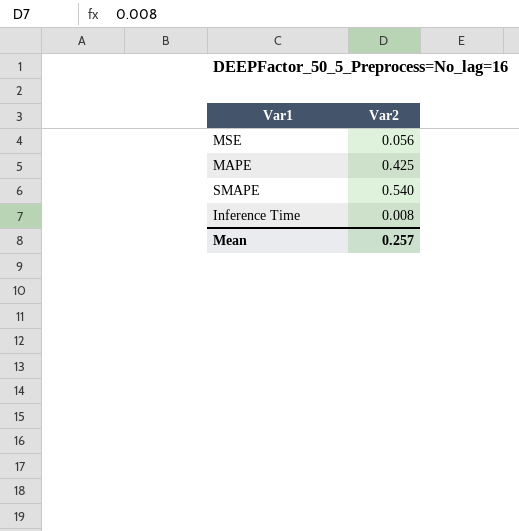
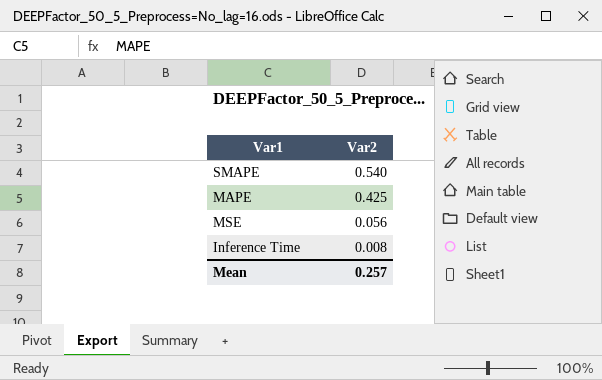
row order: none -> Var2 descending

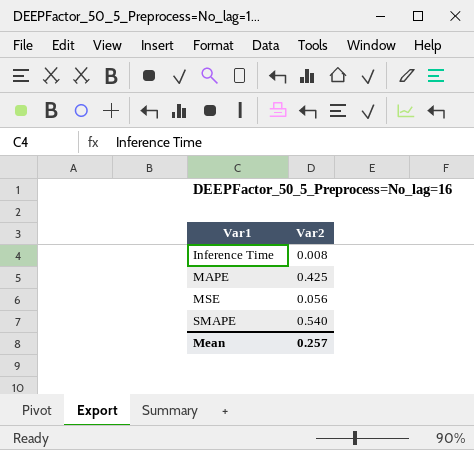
row order: Var2 descending -> Var1 ascending

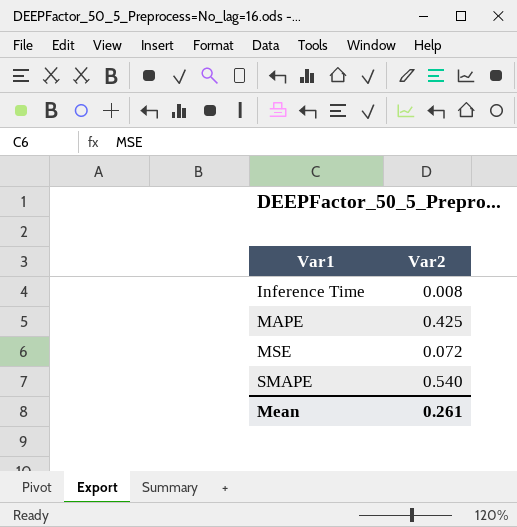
MSE | Var2: 0.056 -> 0.072
Mean | Var2: 0.257 -> 0.261

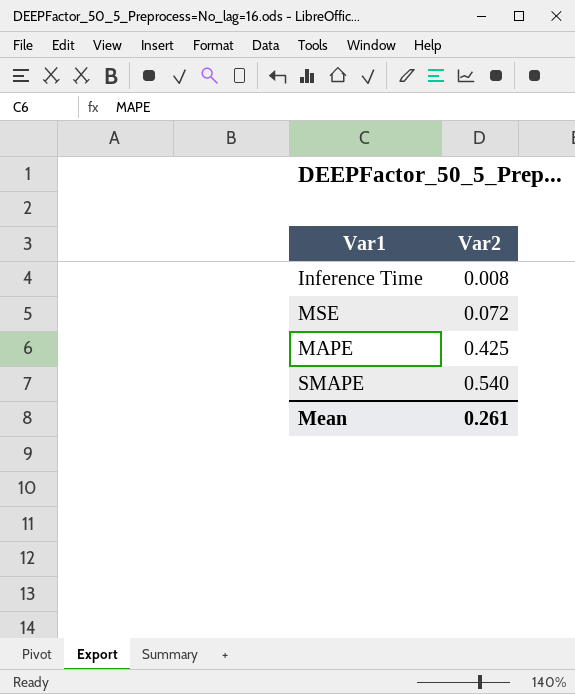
row order: Var1 ascending -> Var2 ascending

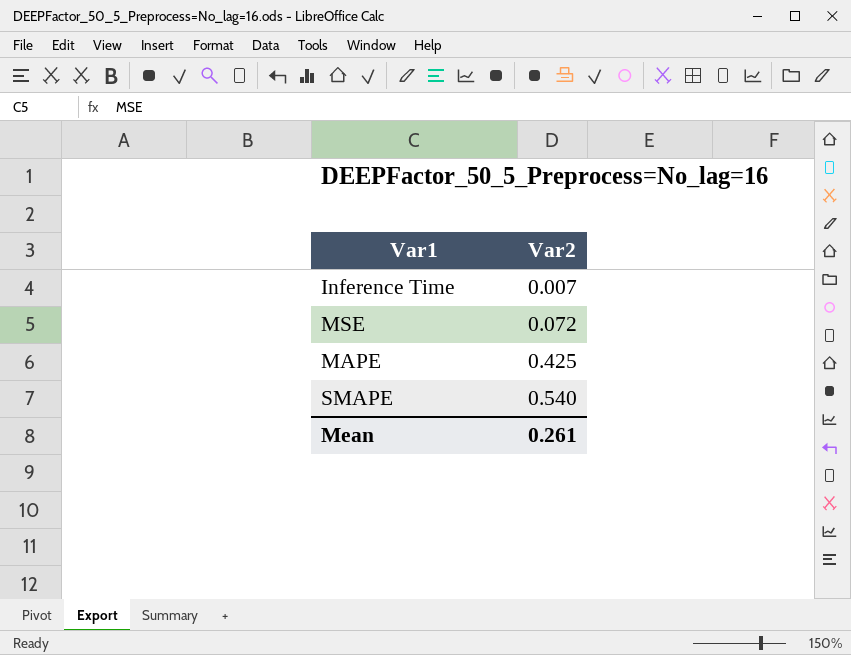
Inference Time | Var2: 0.008 -> 0.007

